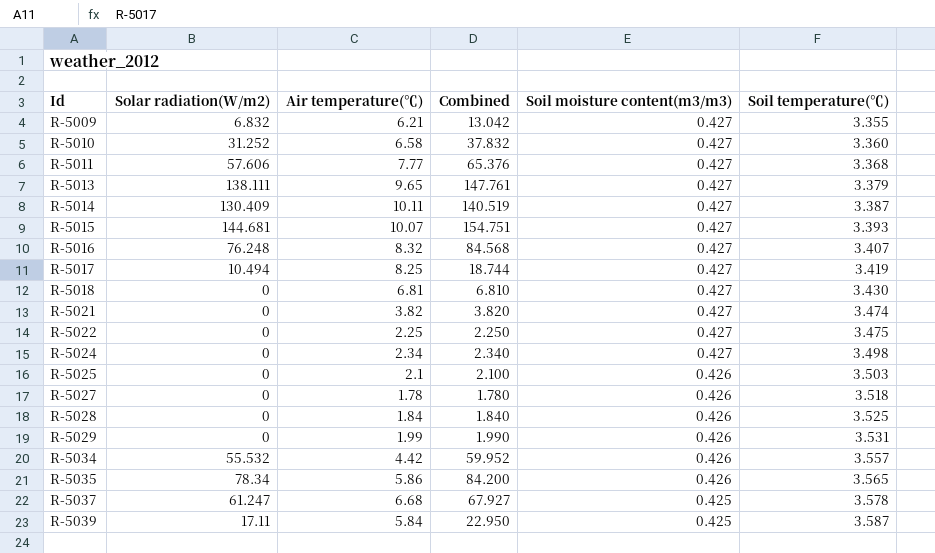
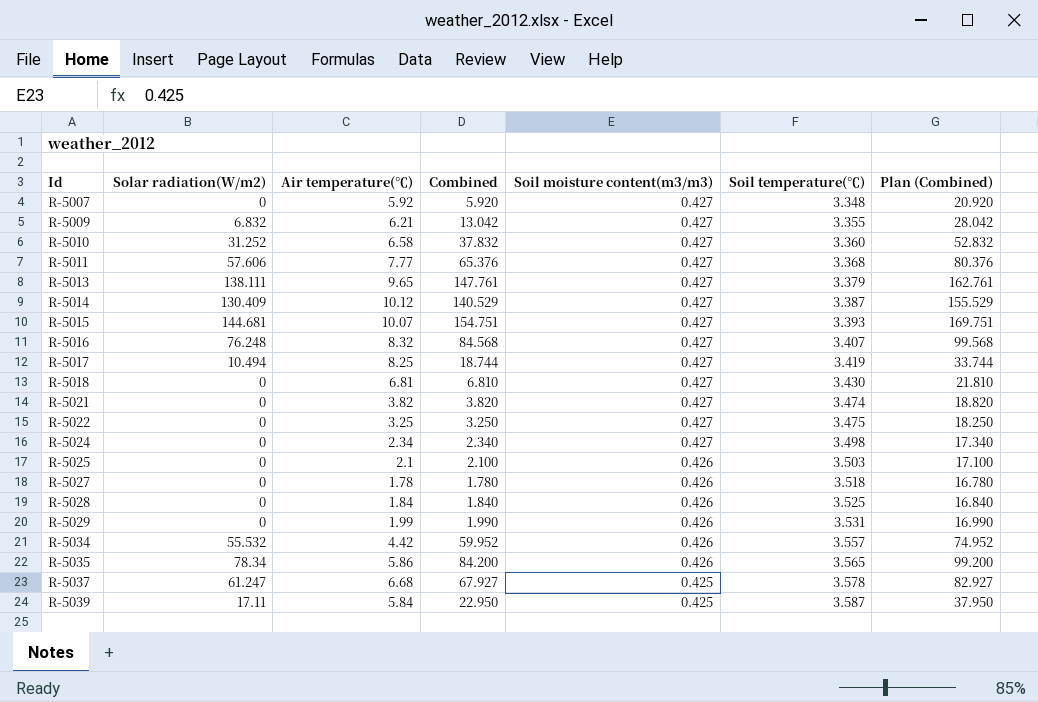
column Plan (Combined) | formula: none -> [Combined] + 15
row R-5007: none -> 0 | 5.92 | 5.920 | 0.427 | 3.348 | 20.920
R-5014 | Air temperature(℃): 10.11 -> 10.12
R-5014 | Combined: 140.519 -> 140.529
R-5022 | Air temperature(℃): 2.25 -> 3.25
R-5022 | Combined: 2.250 -> 3.250

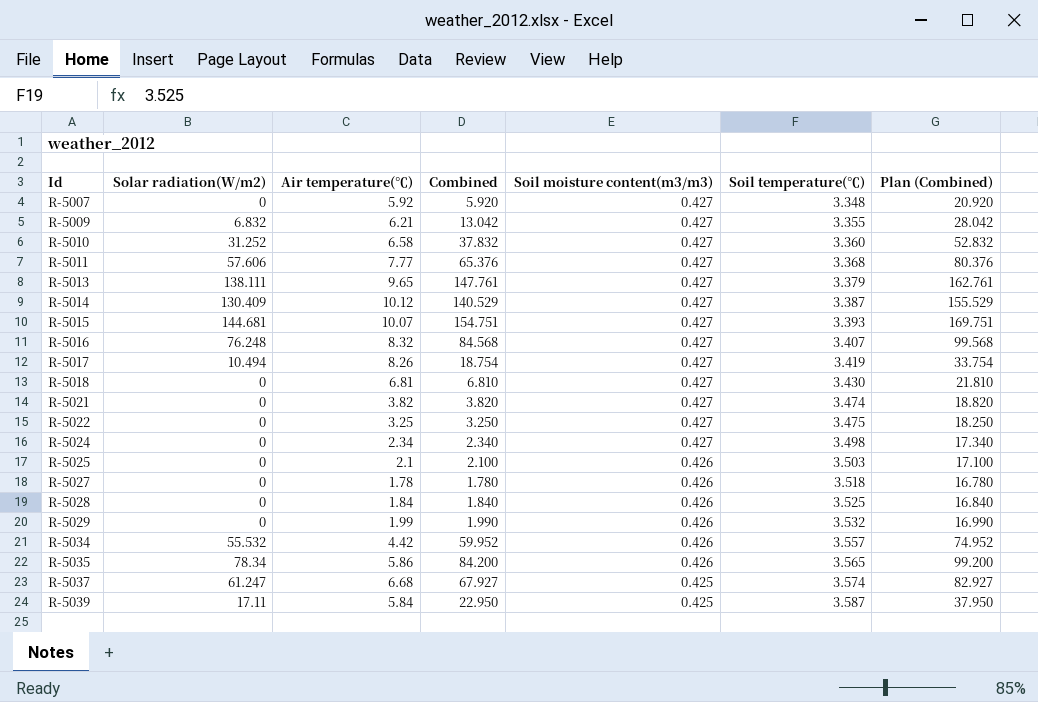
R-5017 | Air temperature(℃): 8.25 -> 8.26
R-5017 | Combined: 18.744 -> 18.754
R-5017 | Plan (Combined): 33.744 -> 33.754
R-5029 | Soil temperature(℃): 3.531 -> 3.532
R-5037 | Soil temperature(℃): 3.578 -> 3.574

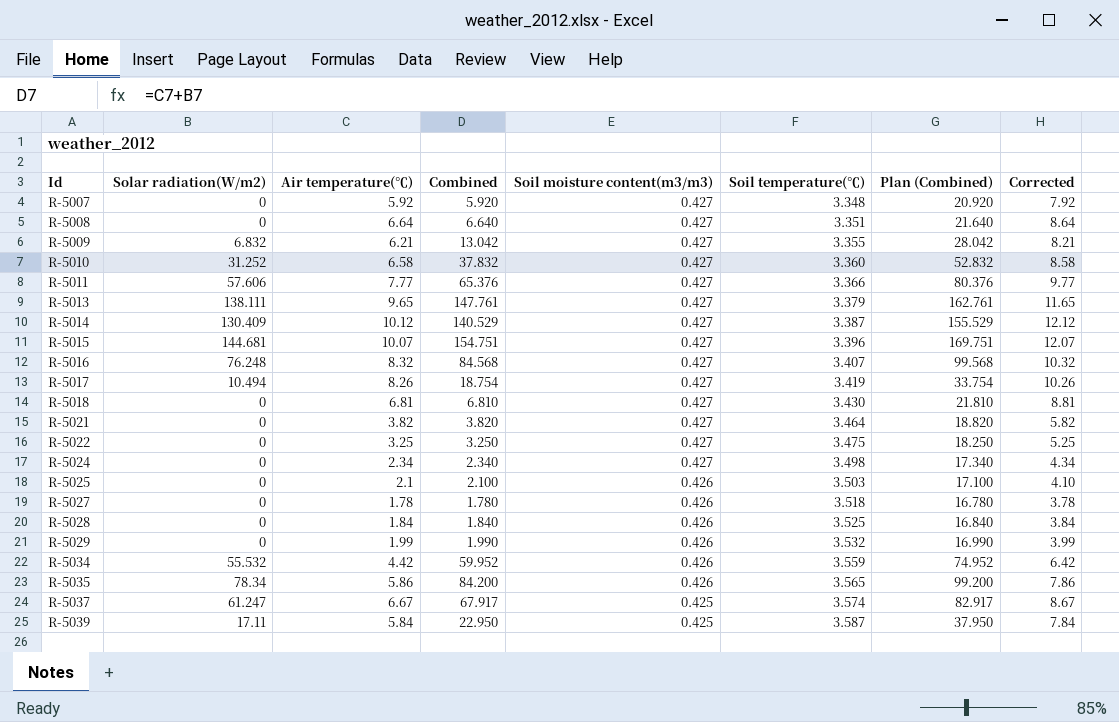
column Corrected | formula: none -> [Air temperature(℃)] + 2
row R-5008: none -> 0 | 6.64 | 6.640 | 0.427 | 3.351 | 21.640 | 8.64
R-5011 | Soil temperature(℃): 3.368 -> 3.366
R-5015 | Soil temperature(℃): 3.393 -> 3.396
R-5021 | Soil temperature(℃): 3.474 -> 3.464
R-5034 | Soil temperature(℃): 3.557 -> 3.559
R-5037 | Air temperature(℃): 6.68 -> 6.67
R-5037 | Combined: 67.927 -> 67.917
R-5037 | Plan (Combined): 82.927 -> 82.917

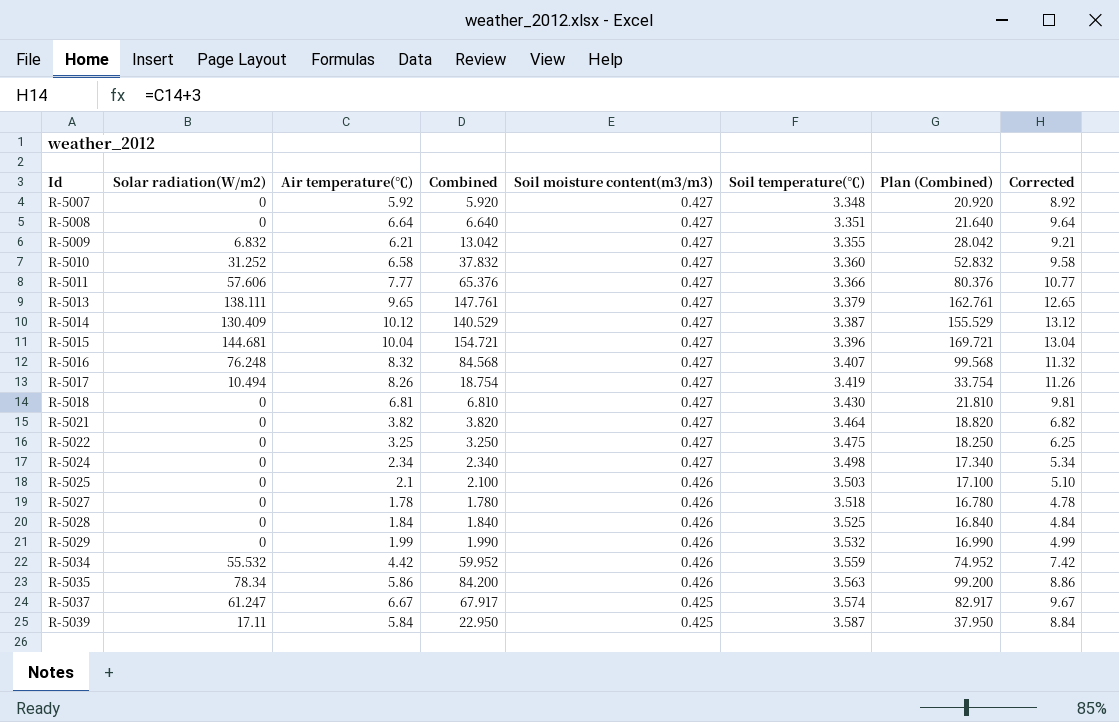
column Corrected | formula: [Air temperature(℃)] + 2 -> [Air temperature(℃)] + 3
R-5015 | Air temperature(℃): 10.07 -> 10.04
R-5015 | Combined: 154.751 -> 154.721
R-5015 | Plan (Combined): 169.751 -> 169.721
R-5035 | Soil temperature(℃): 3.565 -> 3.563

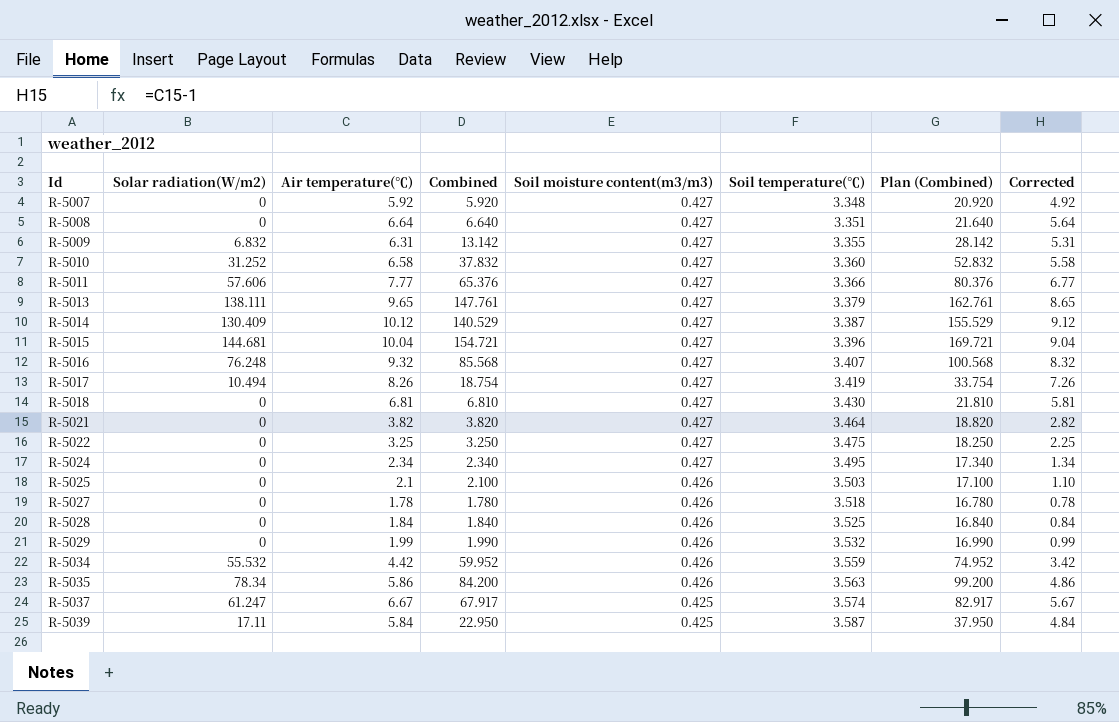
column Corrected | formula: [Air temperature(℃)] + 3 -> [Air temperature(℃)] - 1
R-5009 | Air temperature(℃): 6.21 -> 6.31
R-5009 | Combined: 13.042 -> 13.142
R-5009 | Plan (Combined): 28.042 -> 28.142
R-5016 | Air temperature(℃): 8.32 -> 9.32
R-5016 | Combined: 84.568 -> 85.568
R-5016 | Plan (Combined): 99.568 -> 100.568
R-5024 | Soil temperature(℃): 3.498 -> 3.495

